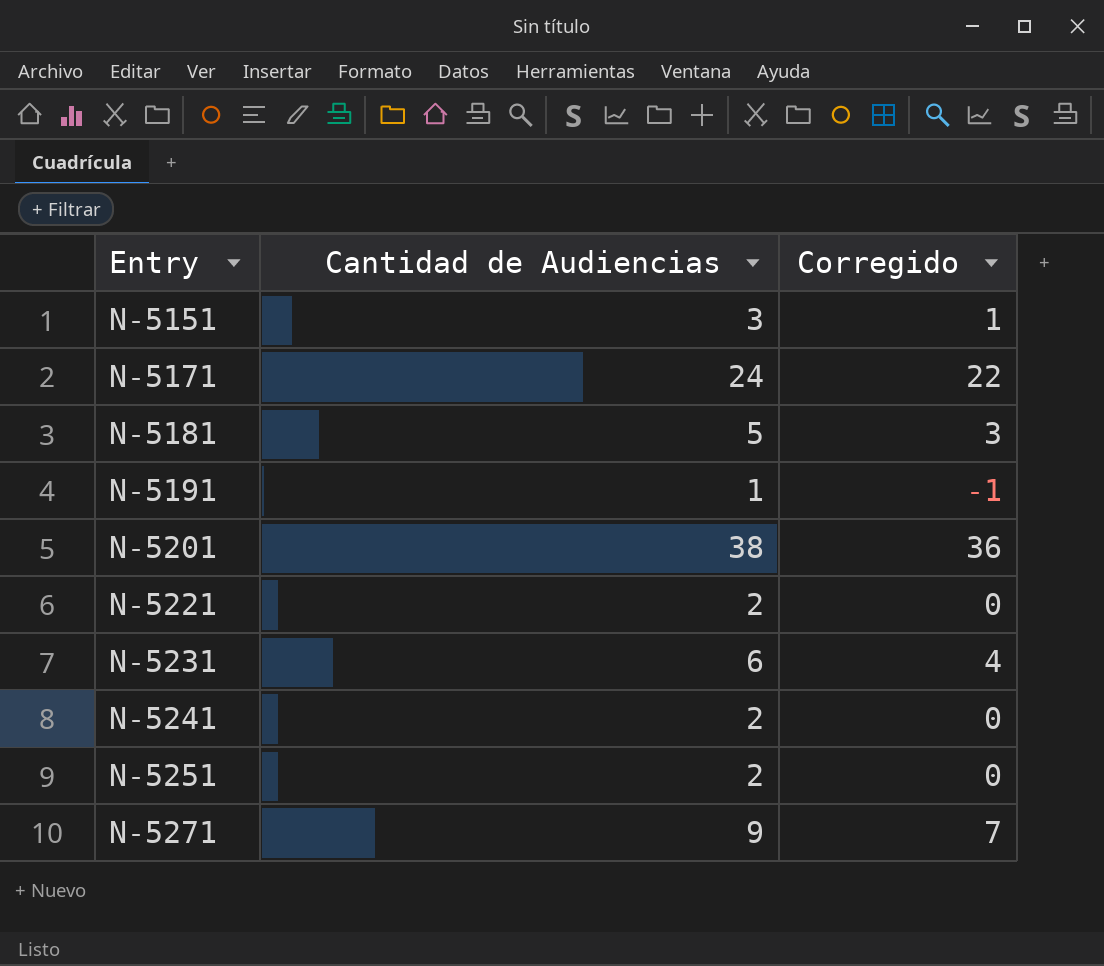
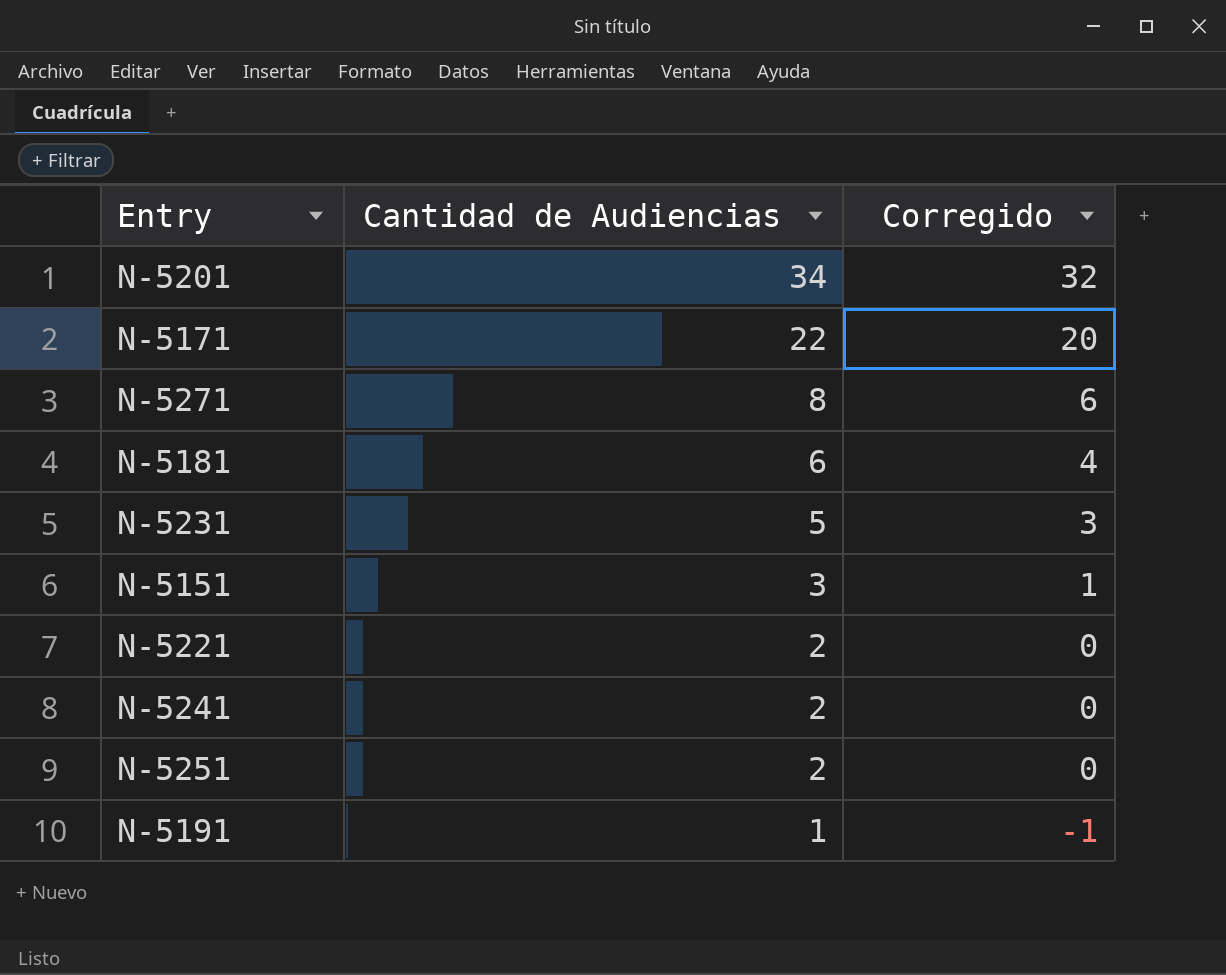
row order: Entry ascending -> Cantidad de Audiencias descending
N-5201 | Cantidad de Audiencias: 38 -> 34
N-5201 | Corregido: 36 -> 32
N-5171 | Cantidad de Audiencias: 24 -> 22
N-5171 | Corregido: 22 -> 20
N-5271 | Cantidad de Audiencias: 9 -> 8
N-5271 | Corregido: 7 -> 6
N-5181 | Cantidad de Audiencias: 5 -> 6
N-5181 | Corregido: 3 -> 4
N-5231 | Cantidad de Audiencias: 6 -> 5
N-5231 | Corregido: 4 -> 3

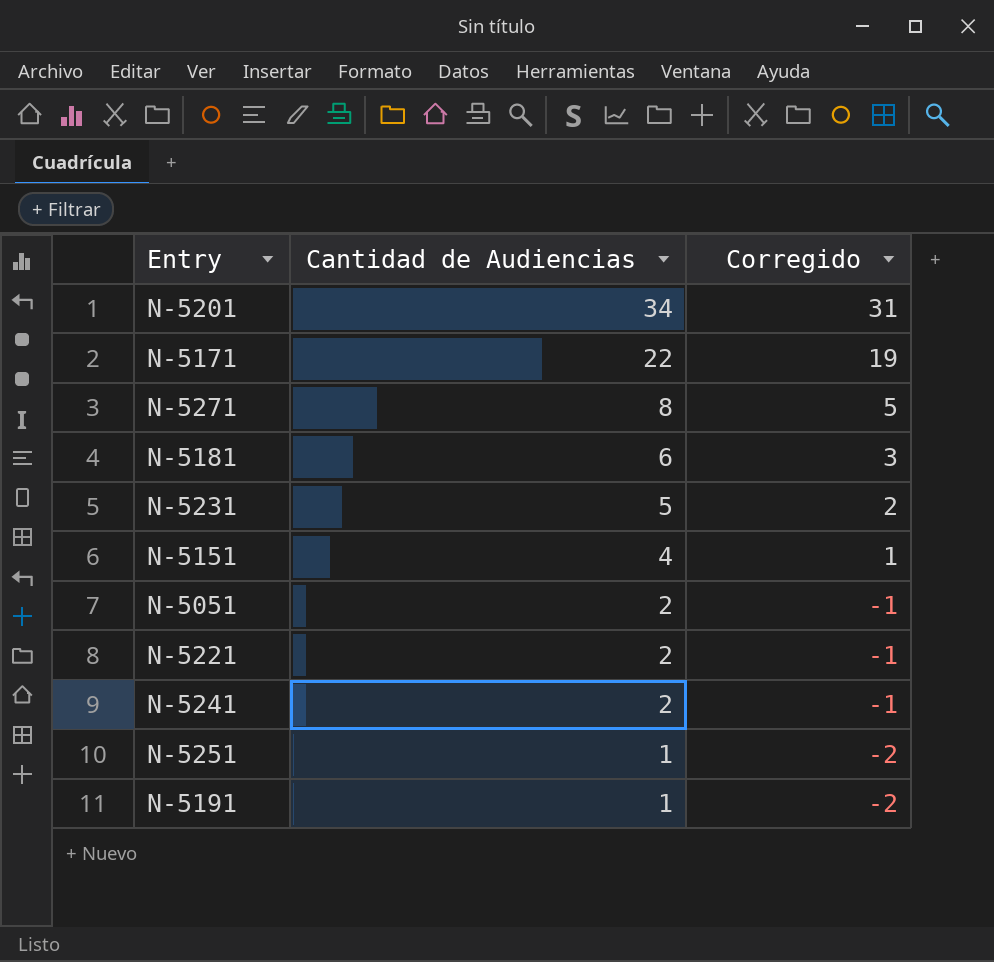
column Corregido | formula: [Cantidad de Audiencias] - 2 -> [Cantidad de Audiencias] - 3
N-5151 | Cantidad de Audiencias: 3 -> 4
row N-5051: none -> 2 | -1
N-5251 | Cantidad de Audiencias: 2 -> 1

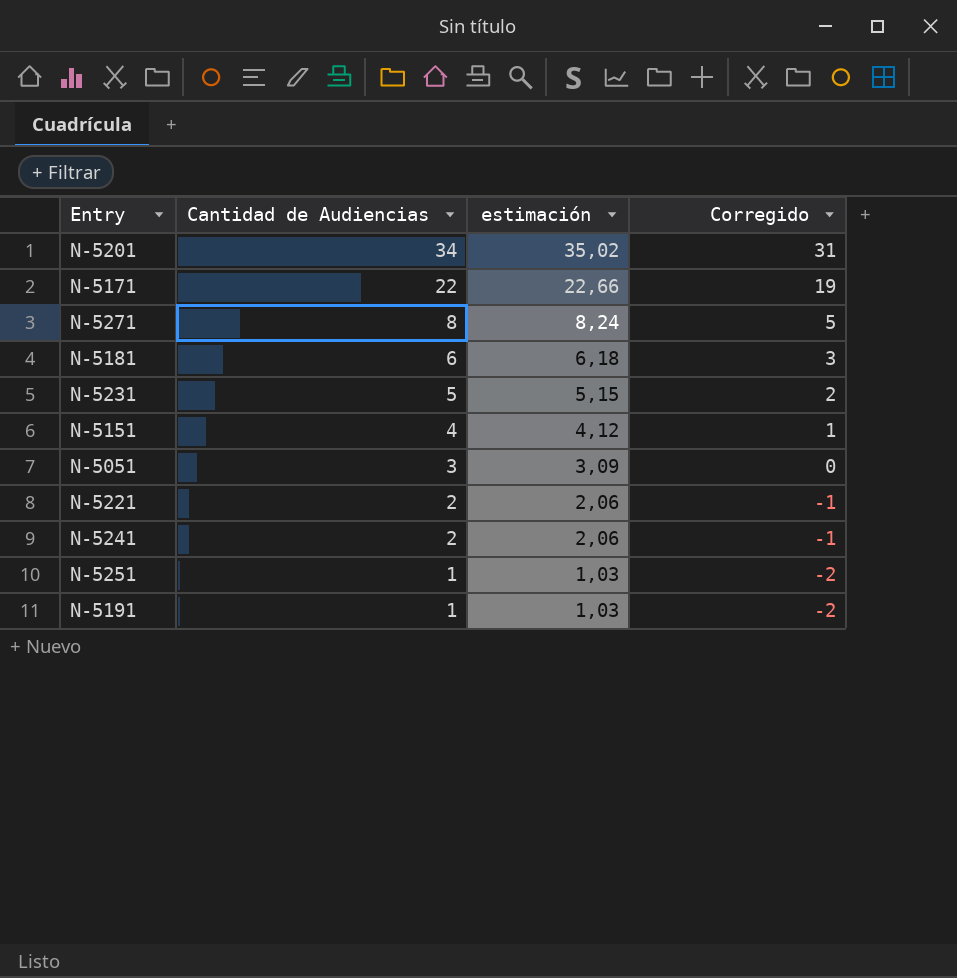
column estimación | formula: none -> [Cantidad de Audiencias] * 1,03
N-5051 | Cantidad de Audiencias: 2 -> 3
N-5051 | Corregido: -1 -> 0

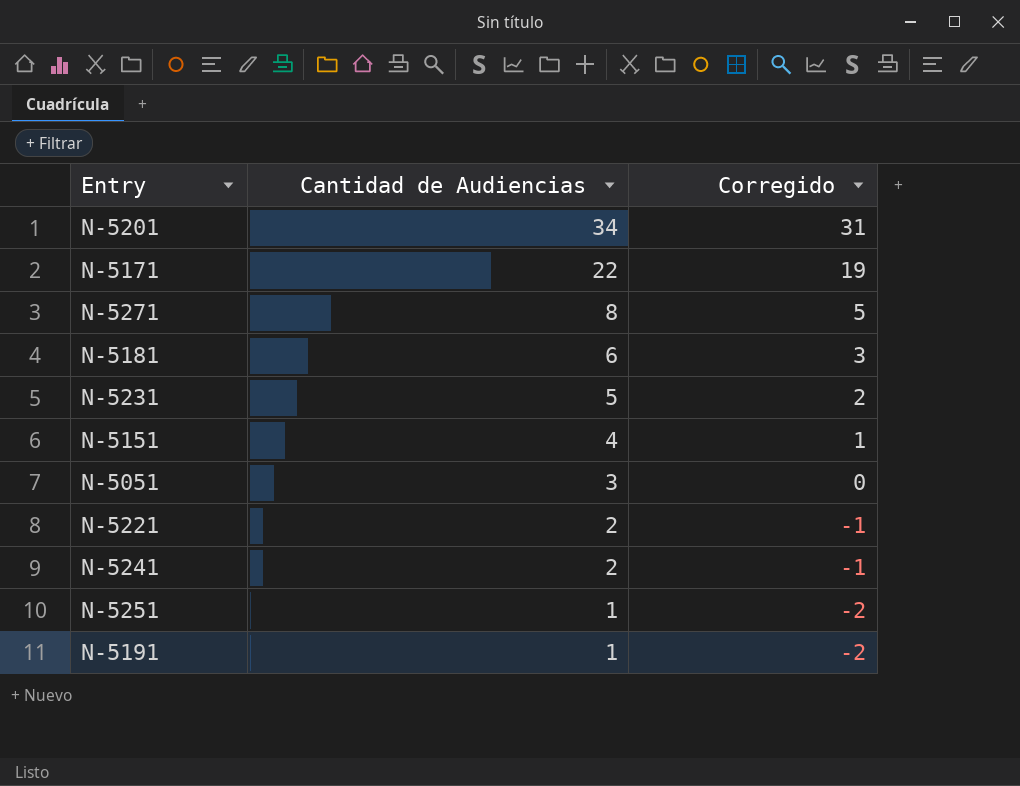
column estimación | formula: [Cantidad de Audiencias] * 1,03 -> none

